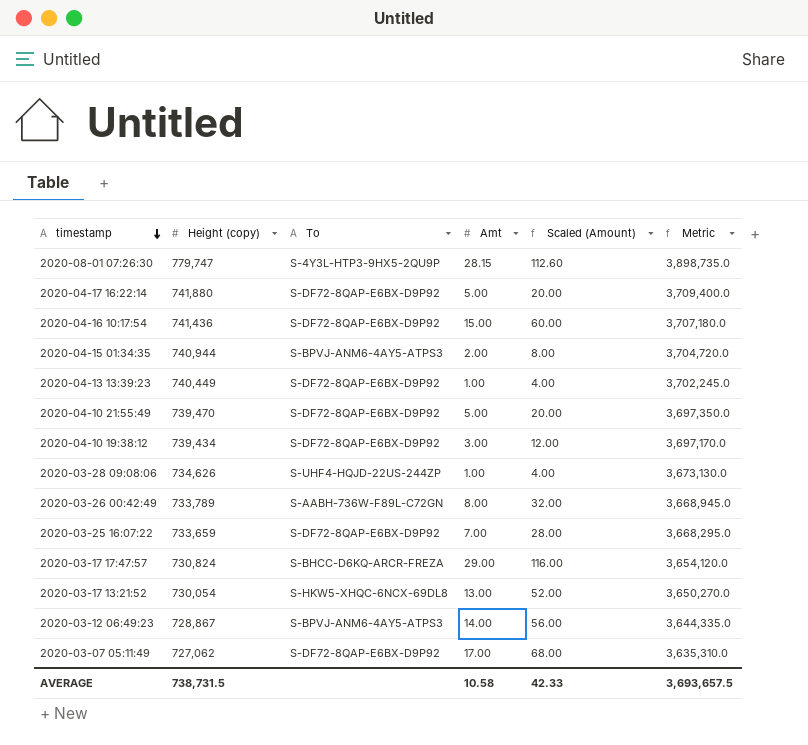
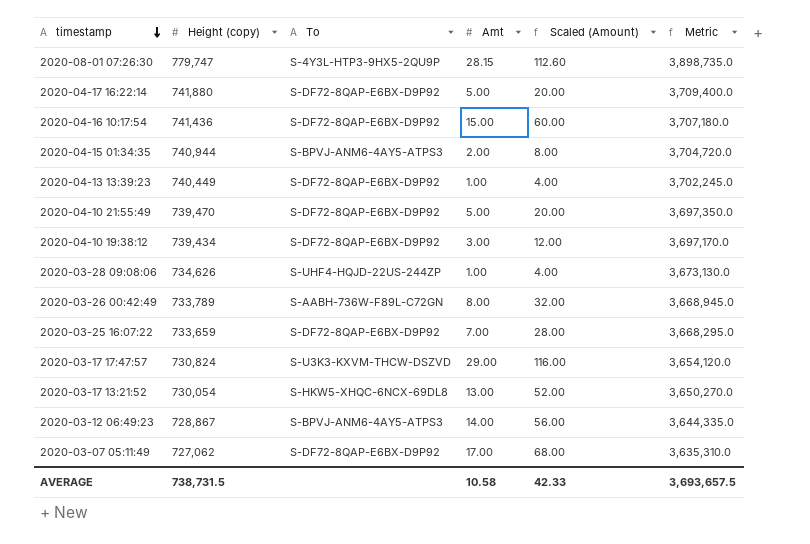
2020-03-17 17:47:57 | To: S-BHCC-D6KQ-ARCR-FREZA -> S-U3K3-KXVM-THCW-DSZVD

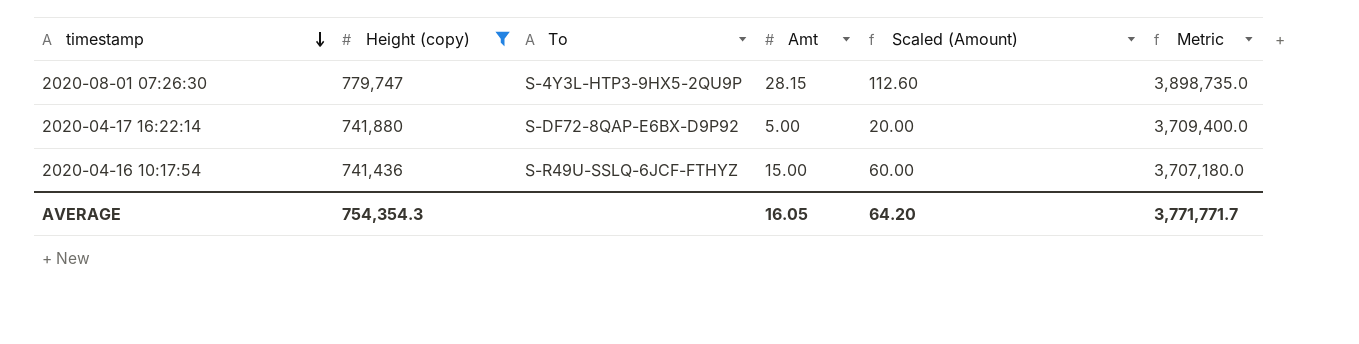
filter: none -> Height (copy) >= 741,436
2020-04-16 10:17:54 | To: S-DF72-8QAP-E6BX-D9P92 -> S-R49U-SSLQ-6JCF-FTHYZ
AVERAGE | Height (copy): 738,731.5 -> 754,354.3
AVERAGE | Amt: 10.58 -> 16.05
AVERAGE | Scaled (Amount): 42.33 -> 64.20
AVERAGE | Metric: 3,693,657.5 -> 3,771,771.7

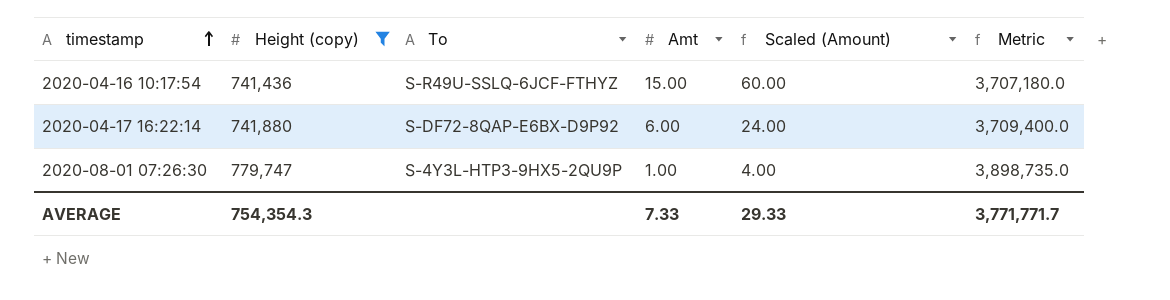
row order: timestamp descending -> timestamp ascending
2020-04-17 16:22:14 | Amt: 5.00 -> 6.00
2020-04-17 16:22:14 | Scaled (Amount): 20.00 -> 24.00
2020-08-01 07:26:30 | Amt: 28.15 -> 1.00
2020-08-01 07:26:30 | Scaled (Amount): 112.60 -> 4.00
AVERAGE | Amt: 16.05 -> 7.33
AVERAGE | Scaled (Amount): 64.20 -> 29.33

